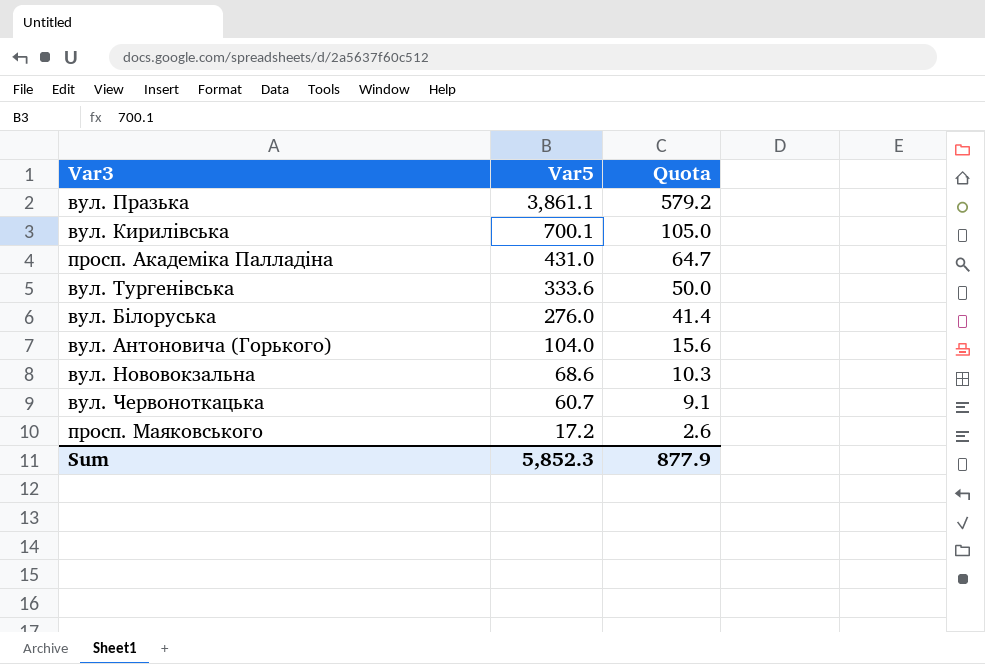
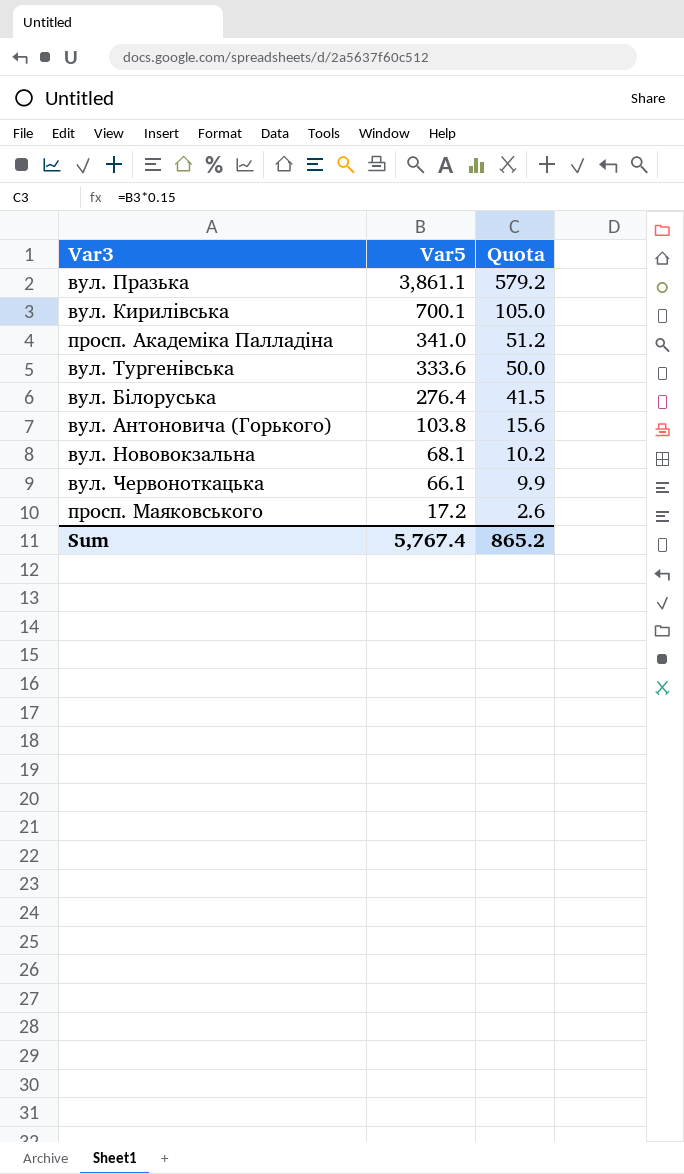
просп. Академіка Палладіна | Var5: 431.0 -> 341.0
просп. Академіка Палладіна | Quota: 64.7 -> 51.2
вул. Білоруська | Var5: 276.0 -> 276.4
вул. Білоруська | Quota: 41.4 -> 41.5
вул. Антоновича (Горького) | Var5: 104.0 -> 103.8
вул. Нововокзальна | Var5: 68.6 -> 68.1
вул. Нововокзальна | Quota: 10.3 -> 10.2
вул. Червоноткацька | Var5: 60.7 -> 66.1
вул. Червоноткацька | Quota: 9.1 -> 9.9
Sum | Var5: 5,852.3 -> 5,767.4
Sum | Quota: 877.9 -> 865.2

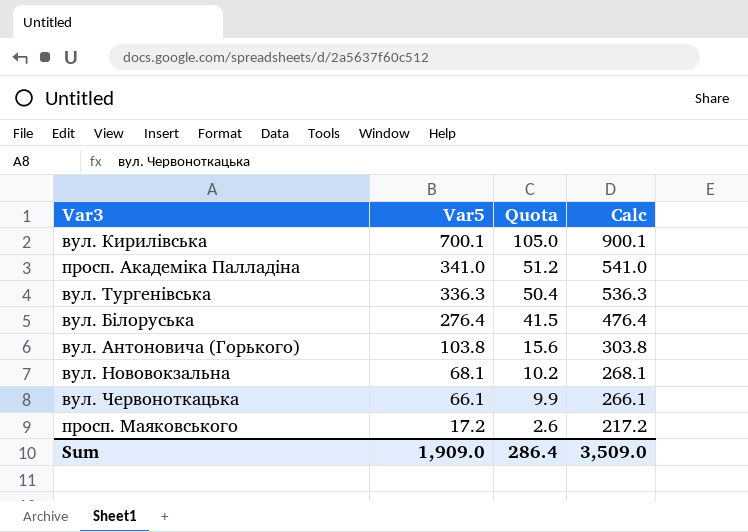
column Calc | formula: none -> [Var5] + 200
row вул. Празька: 3,861.1 | 579.2 -> none
вул. Тургенівська | Var5: 333.6 -> 336.3
вул. Тургенівська | Quota: 50.0 -> 50.4
Sum | Var5: 5,767.4 -> 1,909.0
Sum | Quota: 865.2 -> 286.4

